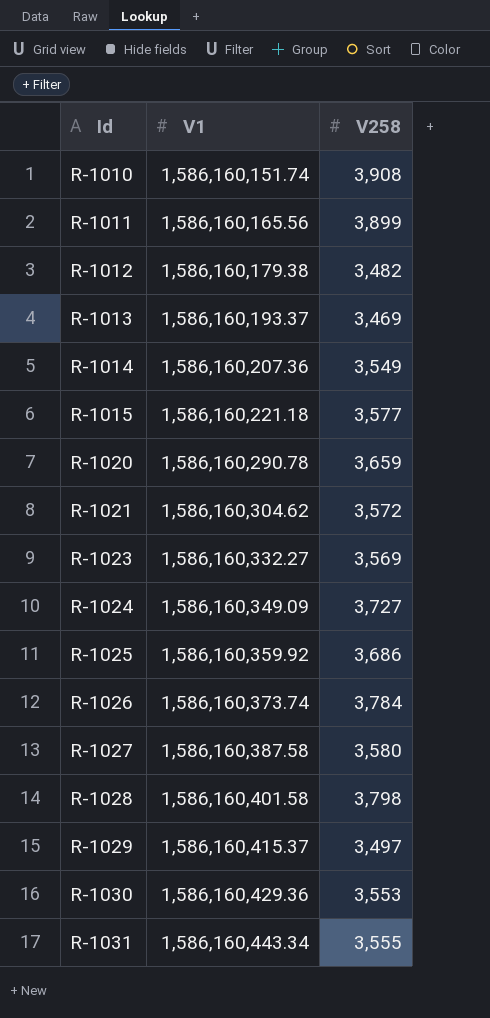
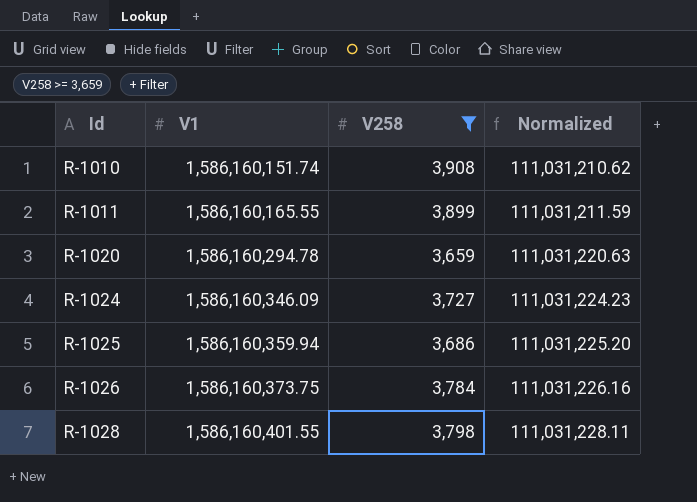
filter: none -> V258 >= 3,659
column Normalized | formula: none -> [V1] * 0.07
R-1011 | V1: 1,586,160,165.56 -> 1,586,160,165.55
R-1020 | V1: 1,586,160,290.78 -> 1,586,160,294.78
R-1024 | V1: 1,586,160,349.09 -> 1,586,160,346.09
R-1025 | V1: 1,586,160,359.92 -> 1,586,160,359.94
R-1026 | V1: 1,586,160,373.74 -> 1,586,160,373.75
R-1028 | V1: 1,586,160,401.58 -> 1,586,160,401.55

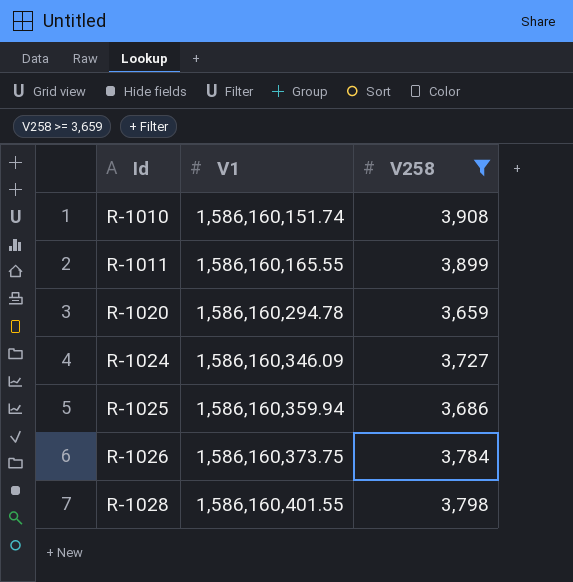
column Normalized | formula: [V1] * 0.07 -> none

